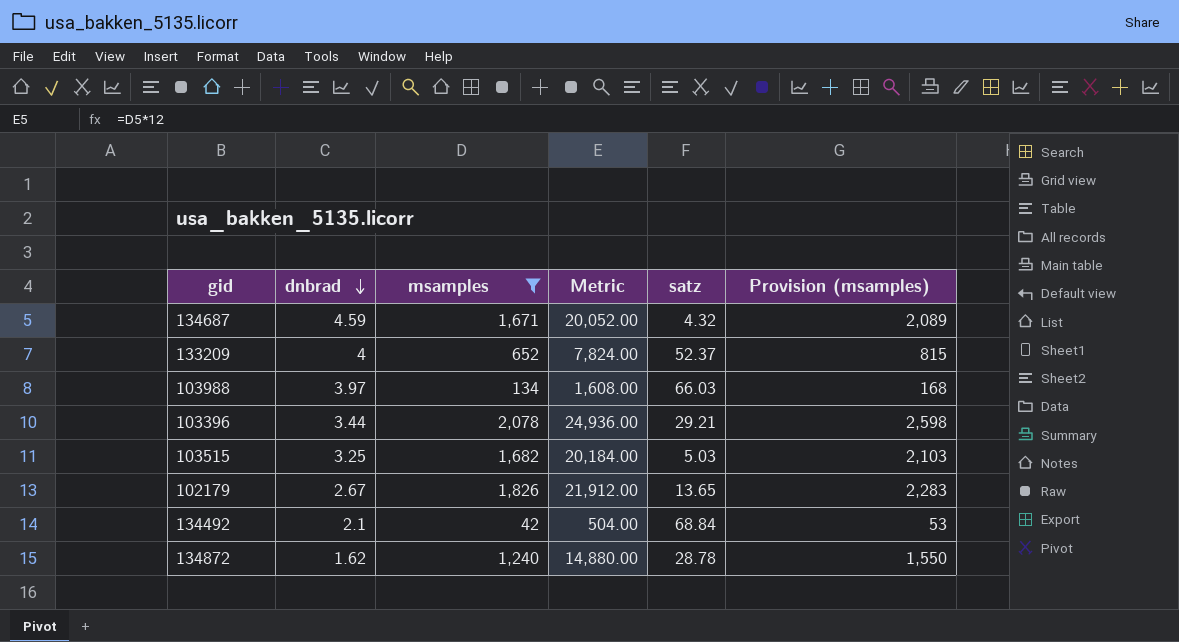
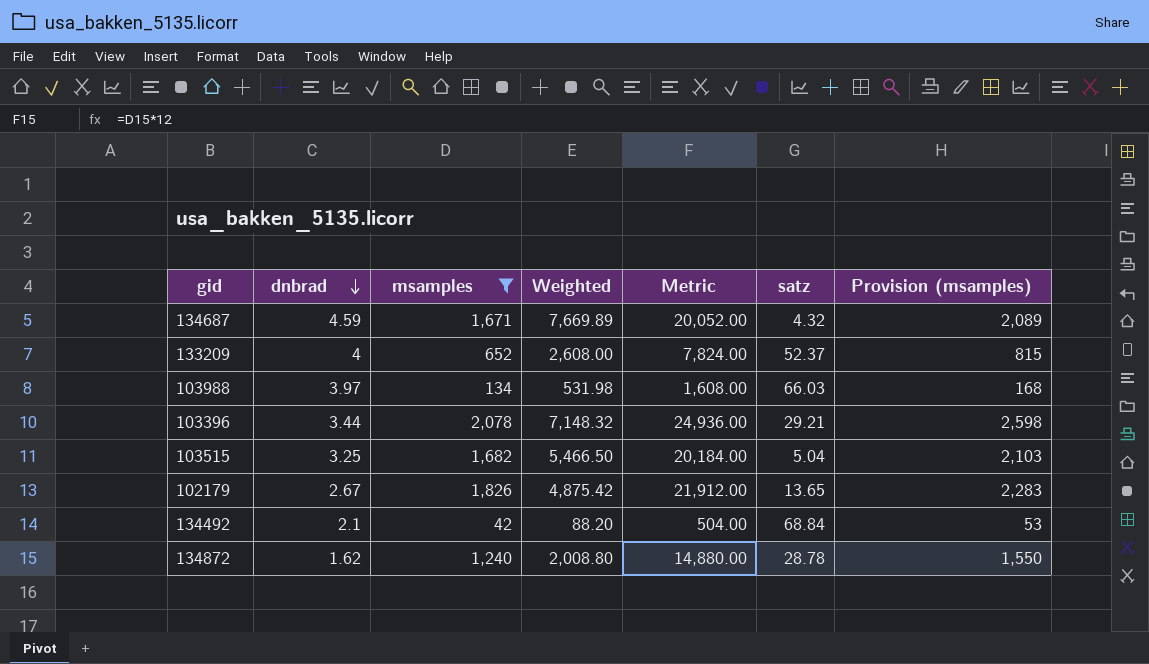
column Weighted | formula: none -> [dnbrad] * [msamples]
103515 | satz: 5.03 -> 5.04

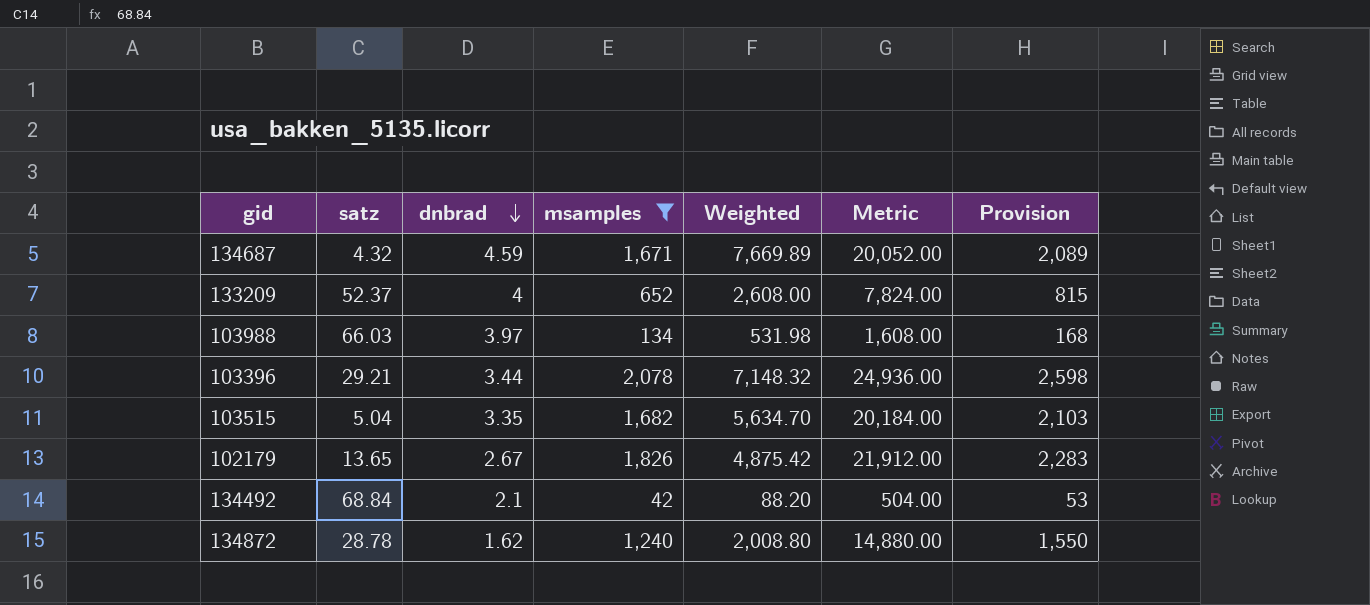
column satz | position: 6 -> 2
column name: Provision (msamples) -> Provision
103515 | dnbrad: 3.25 -> 3.35
103515 | Weighted: 5,466.50 -> 5,634.70

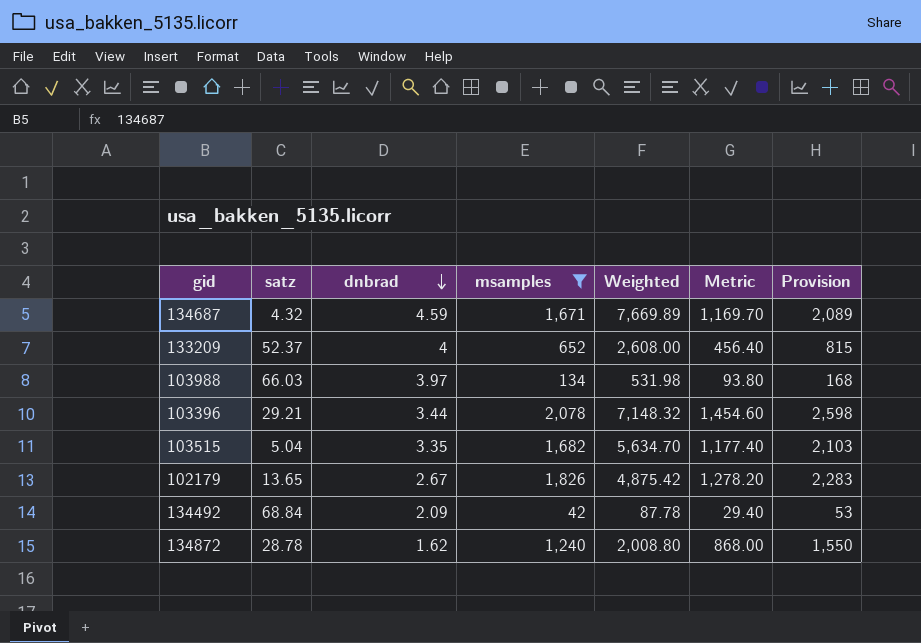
column Metric | formula: [msamples] * 12 -> [msamples] * 0.7
134492 | dnbrad: 2.1 -> 2.09
134492 | Weighted: 88.20 -> 87.78

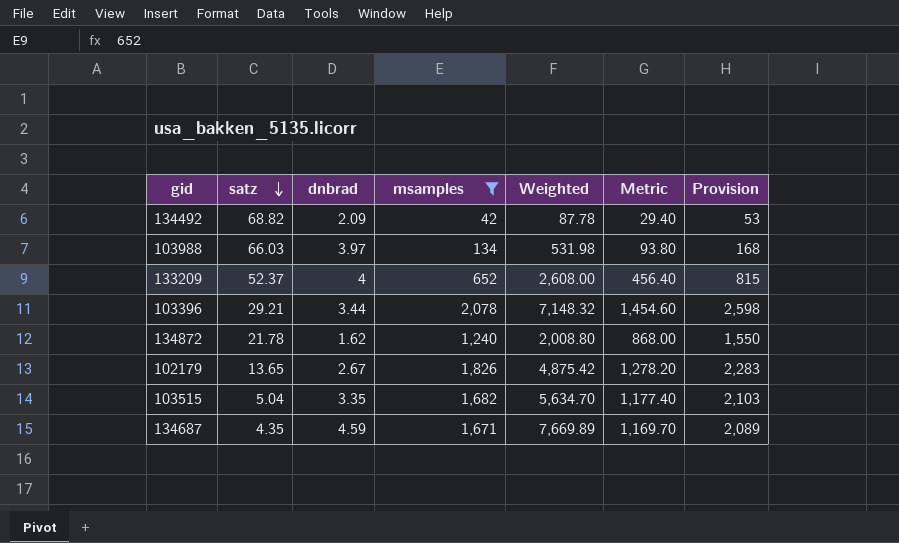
row order: dnbrad descending -> satz descending
134492 | satz: 68.84 -> 68.82
134872 | satz: 28.78 -> 21.78
134687 | satz: 4.32 -> 4.35

